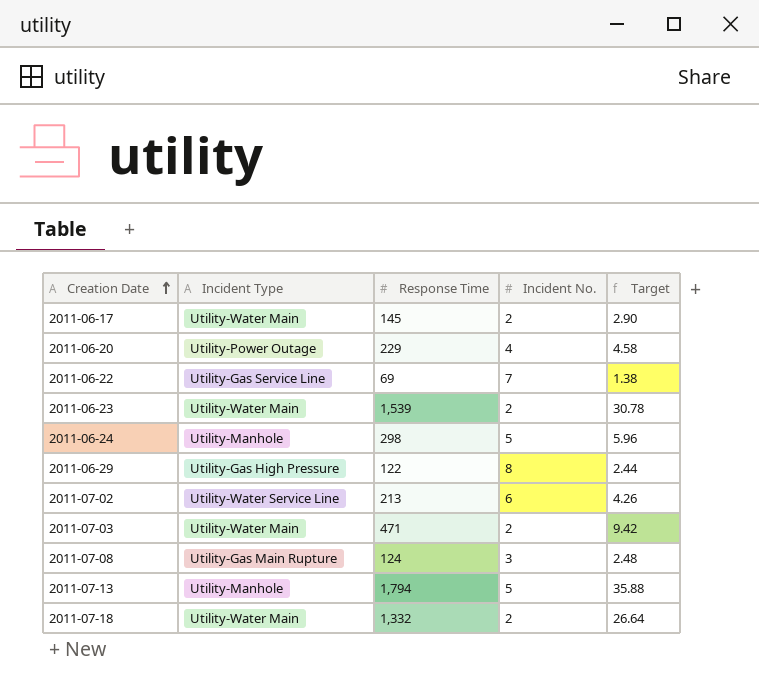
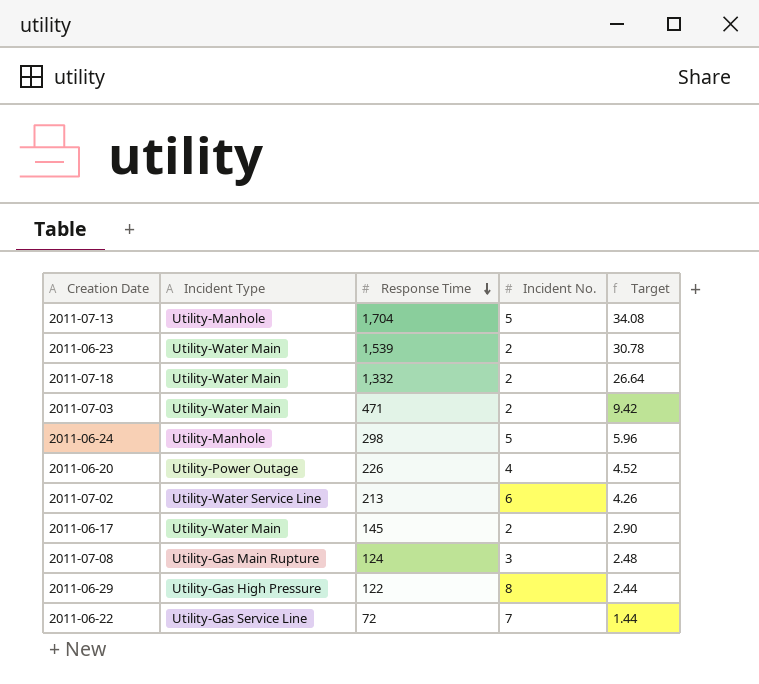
row order: Creation Date ascending -> Response Time descending
2011-07-13 | Response Time: 1,794 -> 1,704
2011-07-13 | Target: 35.88 -> 34.08
2011-06-20 | Response Time: 229 -> 226
2011-06-20 | Target: 4.58 -> 4.52
2011-06-22 | Response Time: 69 -> 72
2011-06-22 | Target: 1.38 -> 1.44

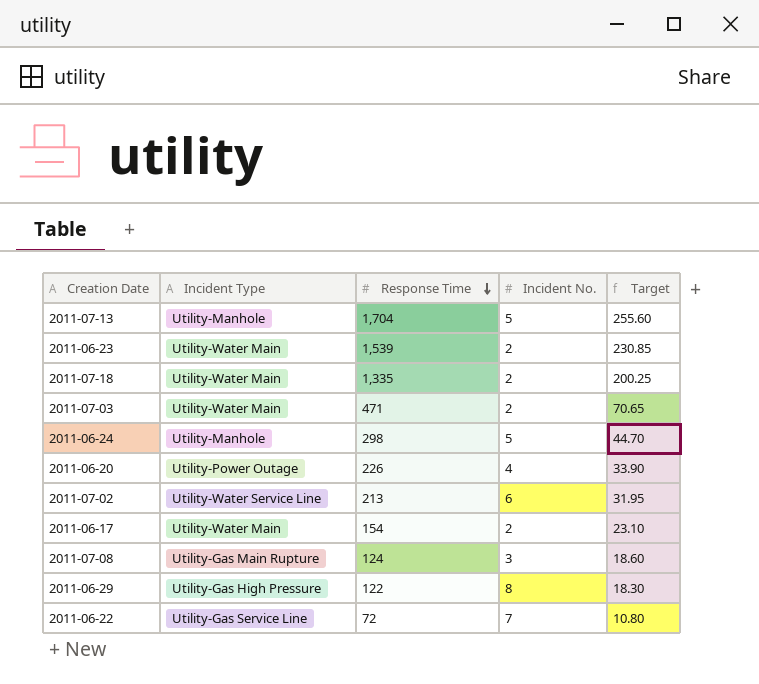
column Target | formula: [Response Time] * 0.02 -> [Response Time] * 0.15
2011-07-18 | Response Time: 1,332 -> 1,335
2011-06-17 | Response Time: 145 -> 154

